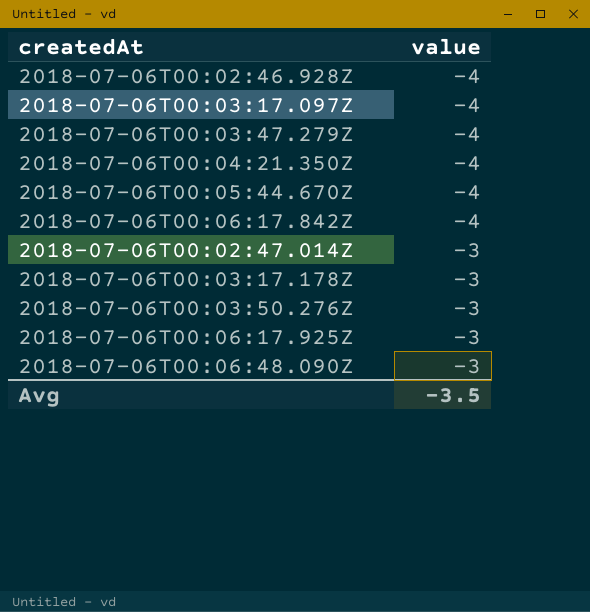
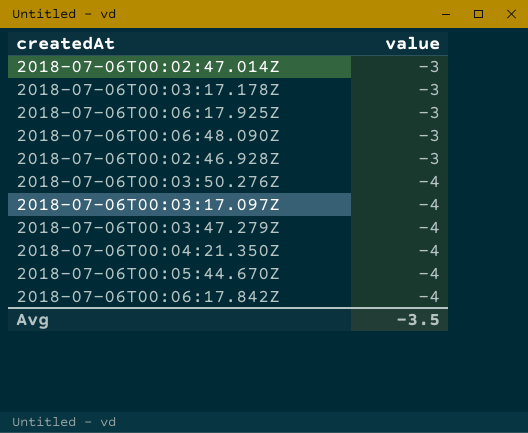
row order: value ascending -> value descending
2018-07-06T00:02:46.928Z | value: -4 -> -3
2018-07-06T00:03:50.276Z | value: -3 -> -4

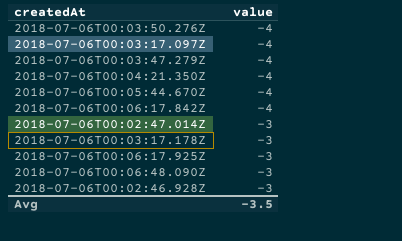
row order: value descending -> value ascending

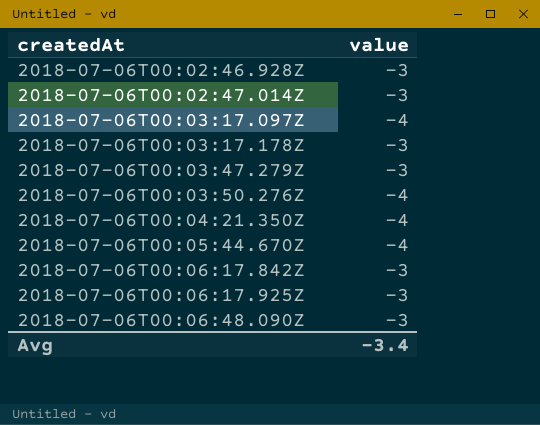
row order: value ascending -> createdAt ascending
2018-07-06T00:03:47.279Z | value: -4 -> -3
2018-07-06T00:06:17.842Z | value: -4 -> -3
Avg | value: -3.5 -> -3.4

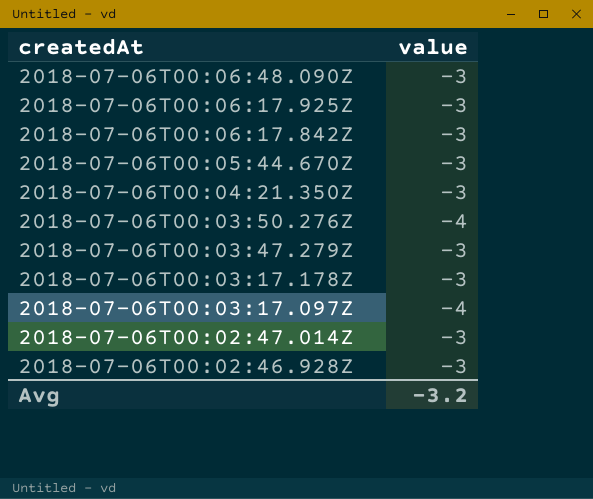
row order: createdAt ascending -> createdAt descending
2018-07-06T00:05:44.670Z | value: -4 -> -3
2018-07-06T00:04:21.350Z | value: -4 -> -3
Avg | value: -3.4 -> -3.2

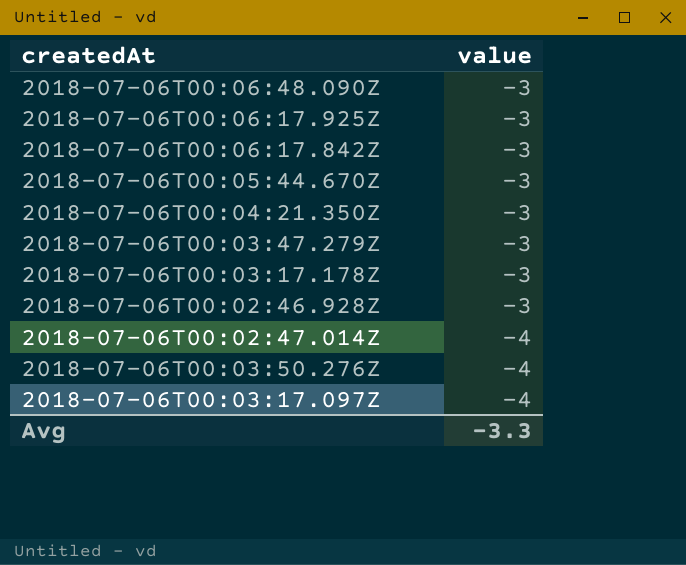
row order: createdAt descending -> value descending
2018-07-06T00:02:47.014Z | value: -3 -> -4
Avg | value: -3.2 -> -3.3

